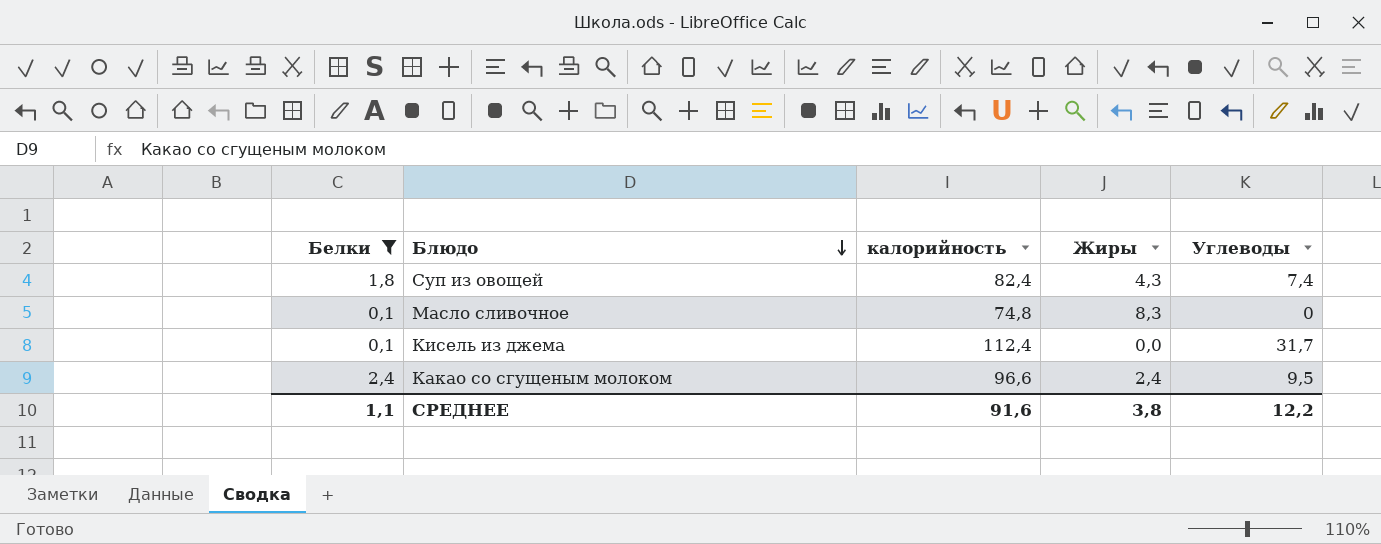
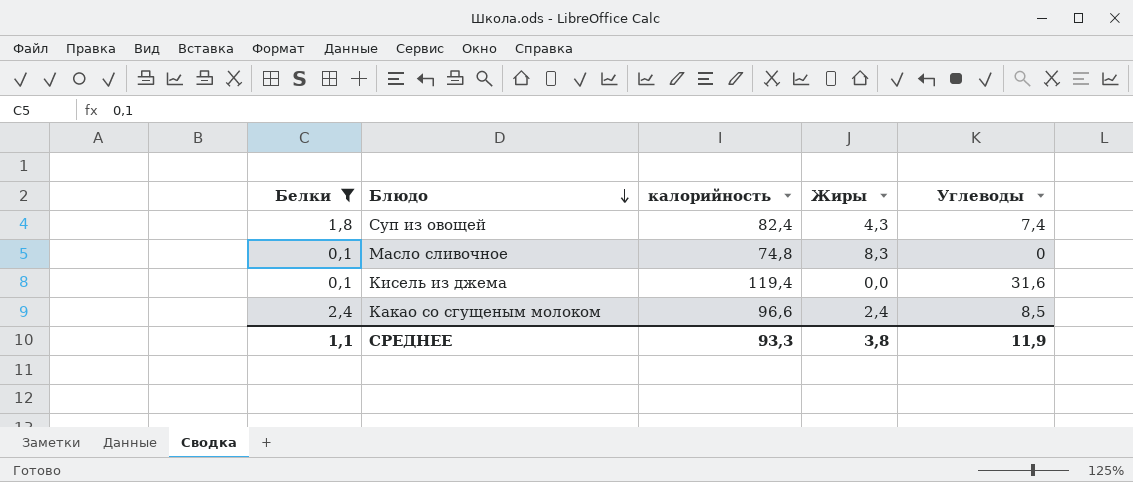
Кисель из джема | калорийность: 112,4 -> 119,4
Кисель из джема | Углеводы: 31,7 -> 31,6
Какао со сгущеным молоком | Углеводы: 9,5 -> 8,5
СРЕДНЕЕ | калорийность: 91,6 -> 93,3
СРЕДНЕЕ | Углеводы: 12,2 -> 11,9

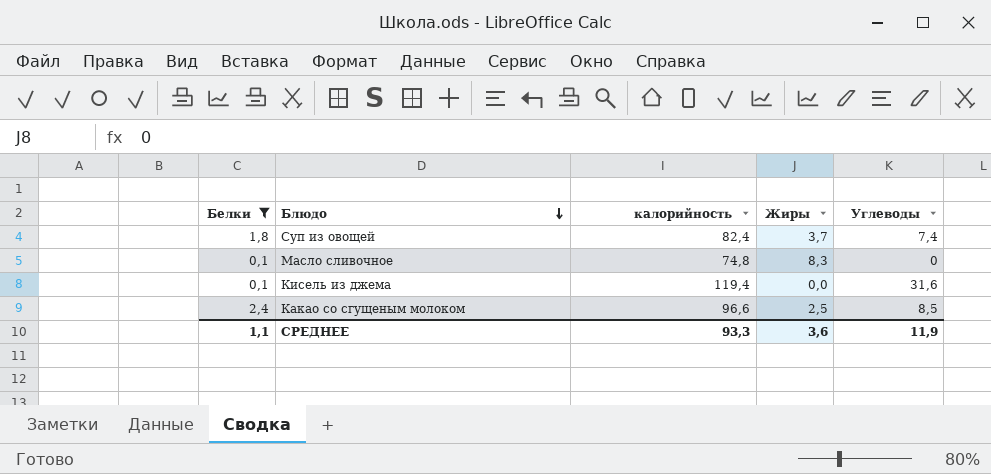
Суп из овощей | Жиры: 4,3 -> 3,7
Какао со сгущеным молоком | Жиры: 2,4 -> 2,5
СРЕДНЕЕ | Жиры: 3,8 -> 3,6

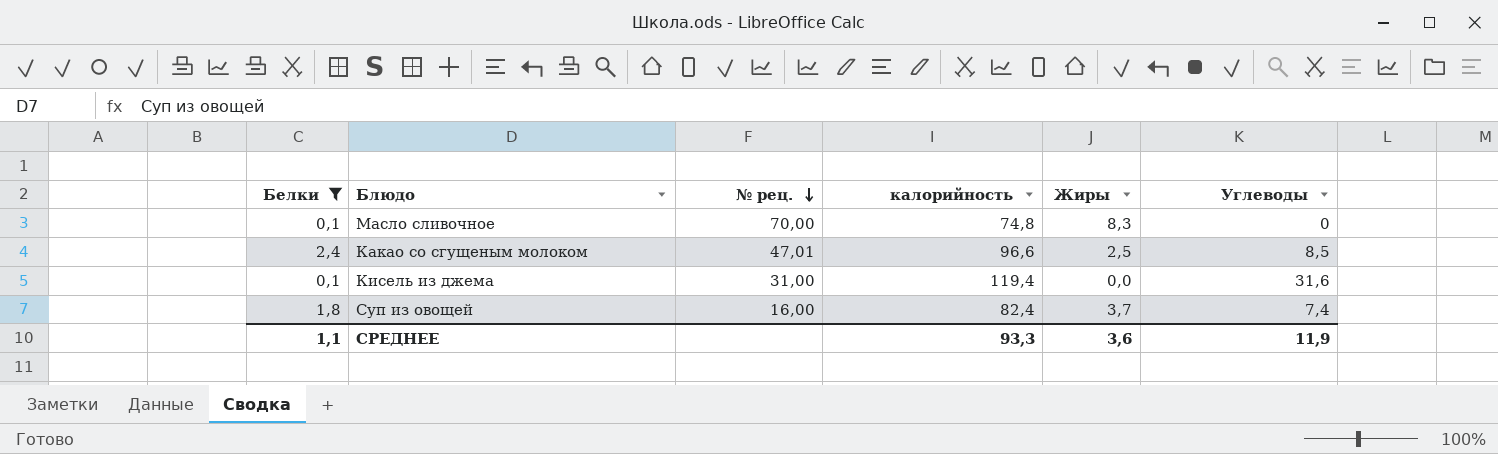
row order: Блюдо descending -> № рец. descending
column № рец. | position: none -> 3

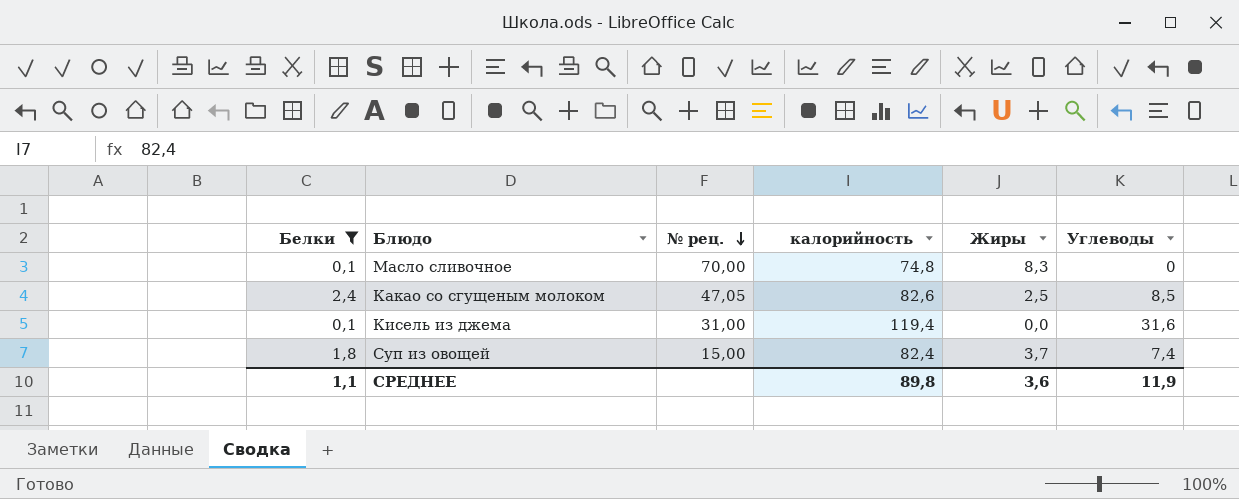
Какао со сгущеным молоком | № рец.: 47,01 -> 47,05
Какао со сгущеным молоком | калорийность: 96,6 -> 82,6
Суп из овощей | № рец.: 16,00 -> 15,00
СРЕДНЕЕ | калорийность: 93,3 -> 89,8

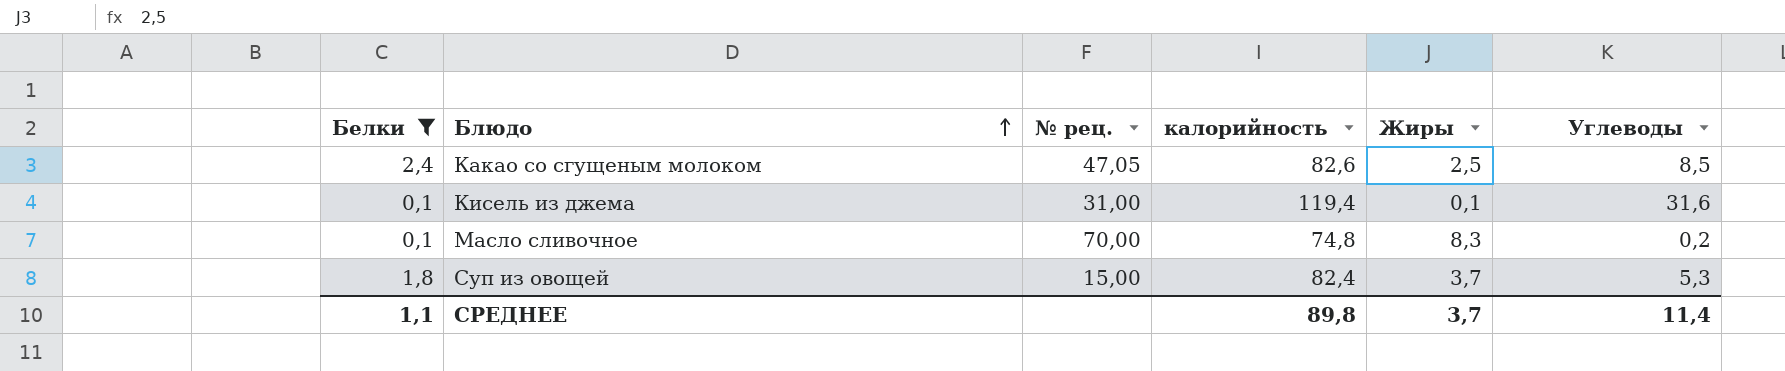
row order: № рец. descending -> Блюдо ascending
Кисель из джема | Жиры: 0,0 -> 0,1
Масло сливочное | Углеводы: 0 -> 0,2
Суп из овощей | Углеводы: 7,4 -> 5,3
СРЕДНЕЕ | Жиры: 3,6 -> 3,7
СРЕДНЕЕ | Углеводы: 11,9 -> 11,4

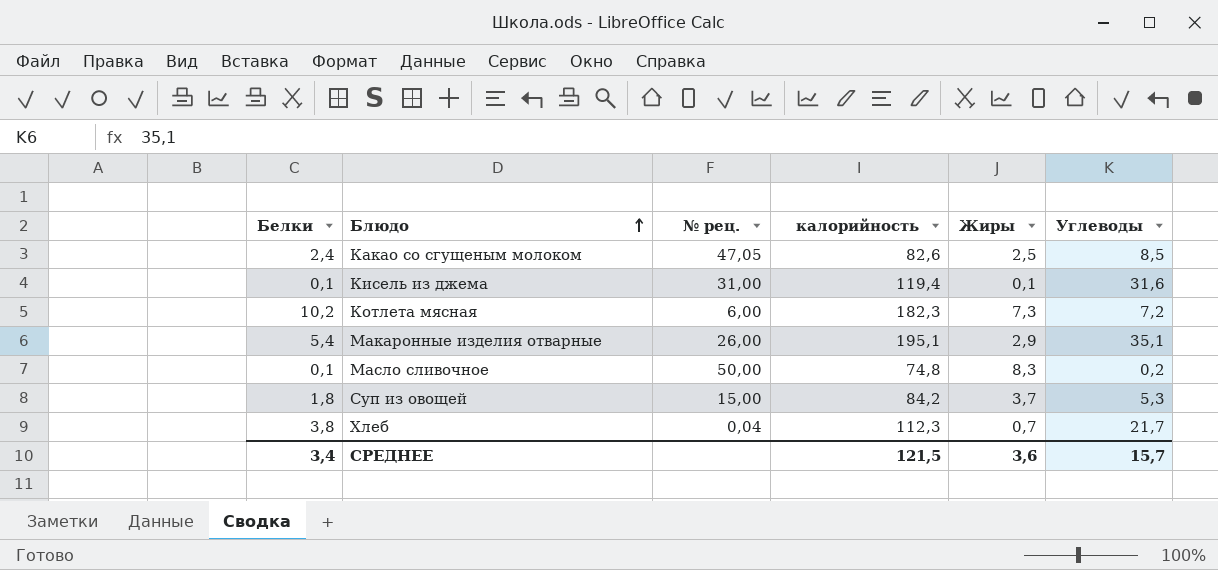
filter: Белки <= 2,4 -> none
Масло сливочное | № рец.: 70,00 -> 50,00
Суп из овощей | калорийность: 82,4 -> 84,2
СРЕДНЕЕ | Белки: 1,1 -> 3,4
СРЕДНЕЕ | калорийность: 89,8 -> 121,5
СРЕДНЕЕ | Жиры: 3,7 -> 3,6
СРЕДНЕЕ | Углеводы: 11,4 -> 15,7

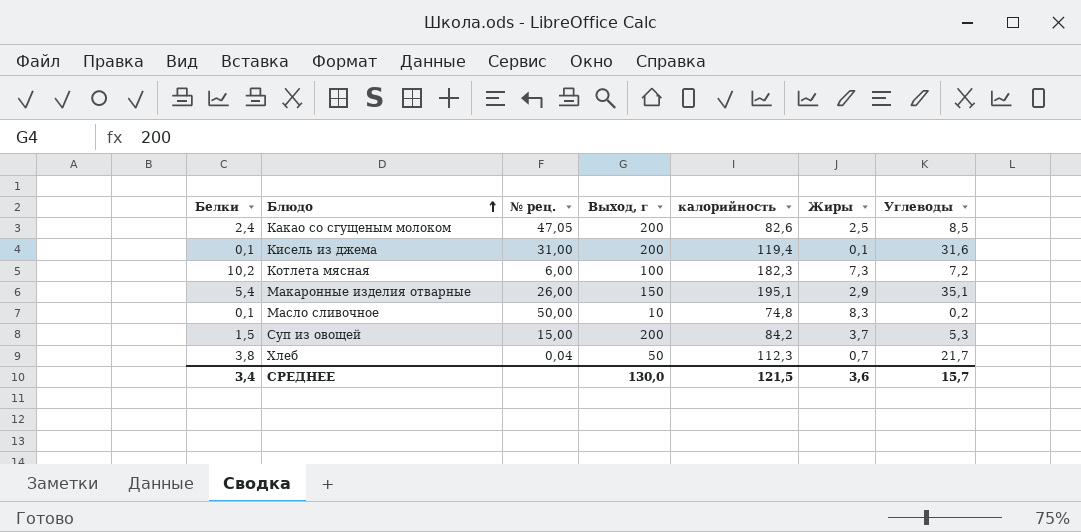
column Выход, г | position: none -> 4
Суп из овощей | Белки: 1,8 -> 1,5

